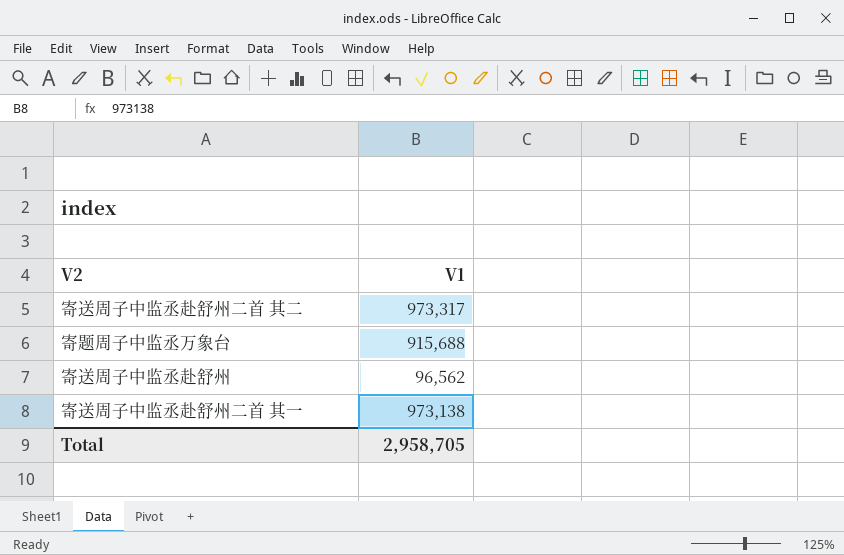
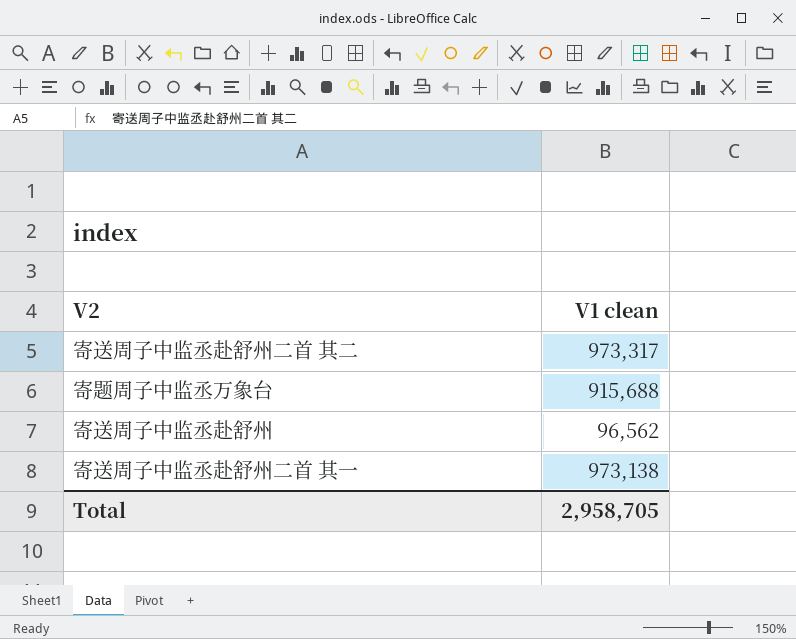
column name: V1 -> V1 clean

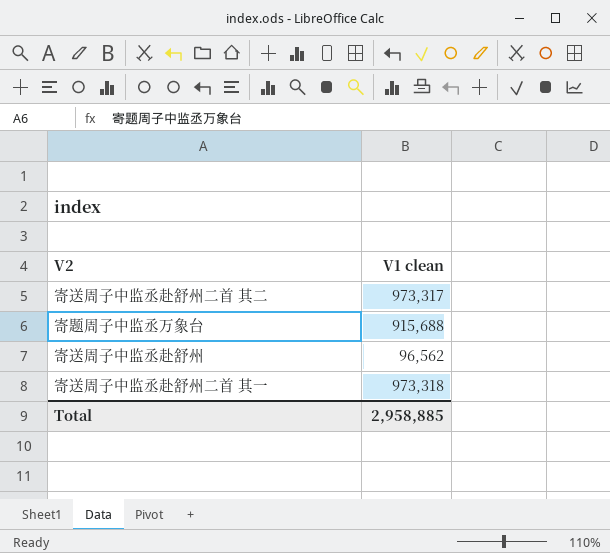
寄送周子中监丞赴舒州二首 其一 | V1 clean: 973,138 -> 973,318
Total | V1 clean: 2,958,705 -> 2,958,885

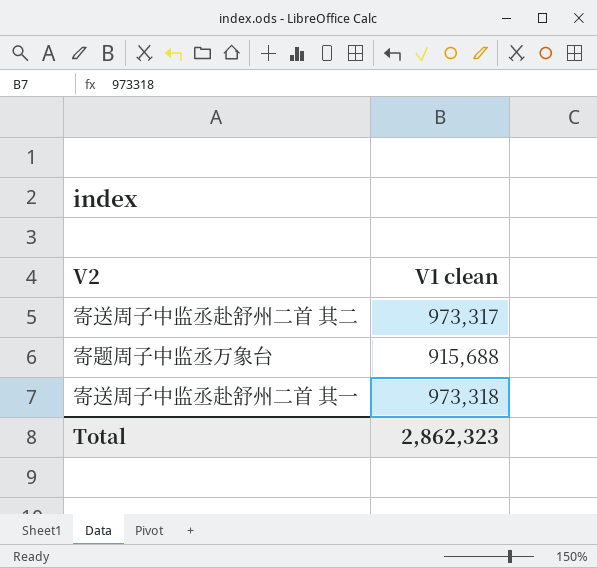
row 寄送周子中监丞赴舒州: 96,562 -> none
Total | V1 clean: 2,958,885 -> 2,862,323

